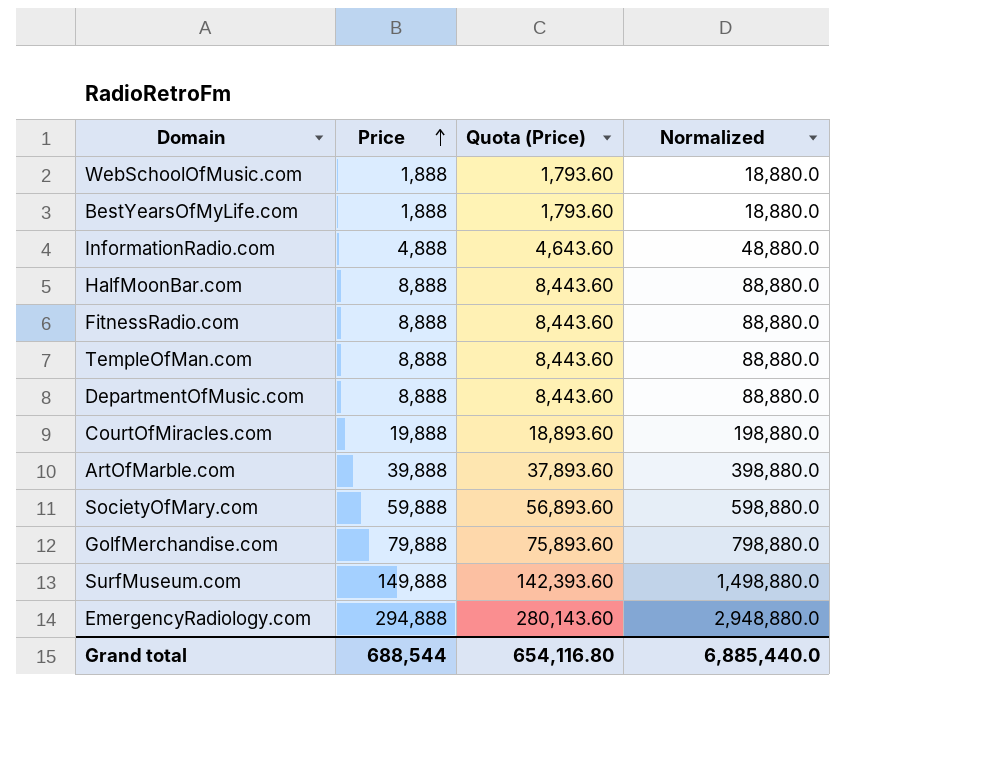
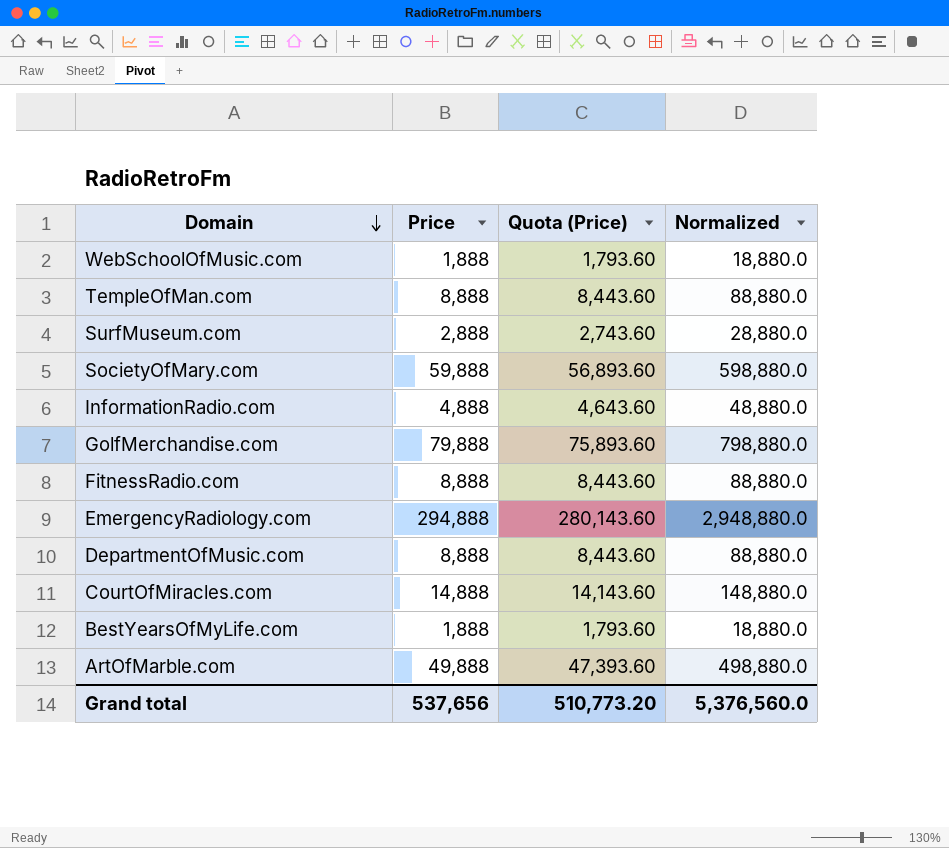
row order: Price ascending -> Domain descending
row HalfMoonBar.com: 8,888 | 8,443.60 | 88,880.0 -> none
SurfMuseum.com | Price: 149,888 -> 2,888
SurfMuseum.com | Quota (Price): 142,393.60 -> 2,743.60
SurfMuseum.com | Normalized: 1,498,880.0 -> 28,880.0
CourtOfMiracles.com | Price: 19,888 -> 14,888
CourtOfMiracles.com | Quota (Price): 18,893.60 -> 14,143.60
CourtOfMiracles.com | Normalized: 198,880.0 -> 148,880.0
ArtOfMarble.com | Price: 39,888 -> 49,888
ArtOfMarble.com | Quota (Price): 37,893.60 -> 47,393.60
ArtOfMarble.com | Normalized: 398,880.0 -> 498,880.0
Grand total | Price: 688,544 -> 537,656
Grand total | Quota (Price): 654,116.80 -> 510,773.20
Grand total | Normalized: 6,885,440.0 -> 5,376,560.0

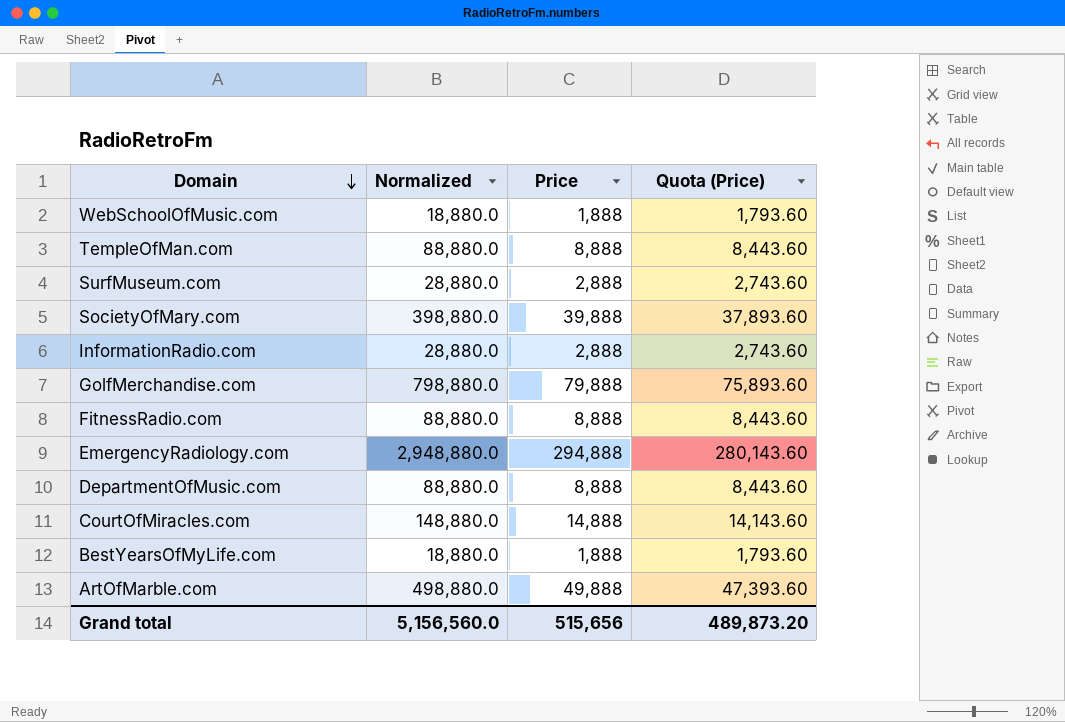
column Normalized | position: 4 -> 2
SocietyOfMary.com | Normalized: 598,880.0 -> 398,880.0
SocietyOfMary.com | Price: 59,888 -> 39,888
SocietyOfMary.com | Quota (Price): 56,893.60 -> 37,893.60
InformationRadio.com | Normalized: 48,880.0 -> 28,880.0
InformationRadio.com | Price: 4,888 -> 2,888
InformationRadio.com | Quota (Price): 4,643.60 -> 2,743.60
Grand total | Normalized: 5,376,560.0 -> 5,156,560.0
Grand total | Price: 537,656 -> 515,656
Grand total | Quota (Price): 510,773.20 -> 489,873.20

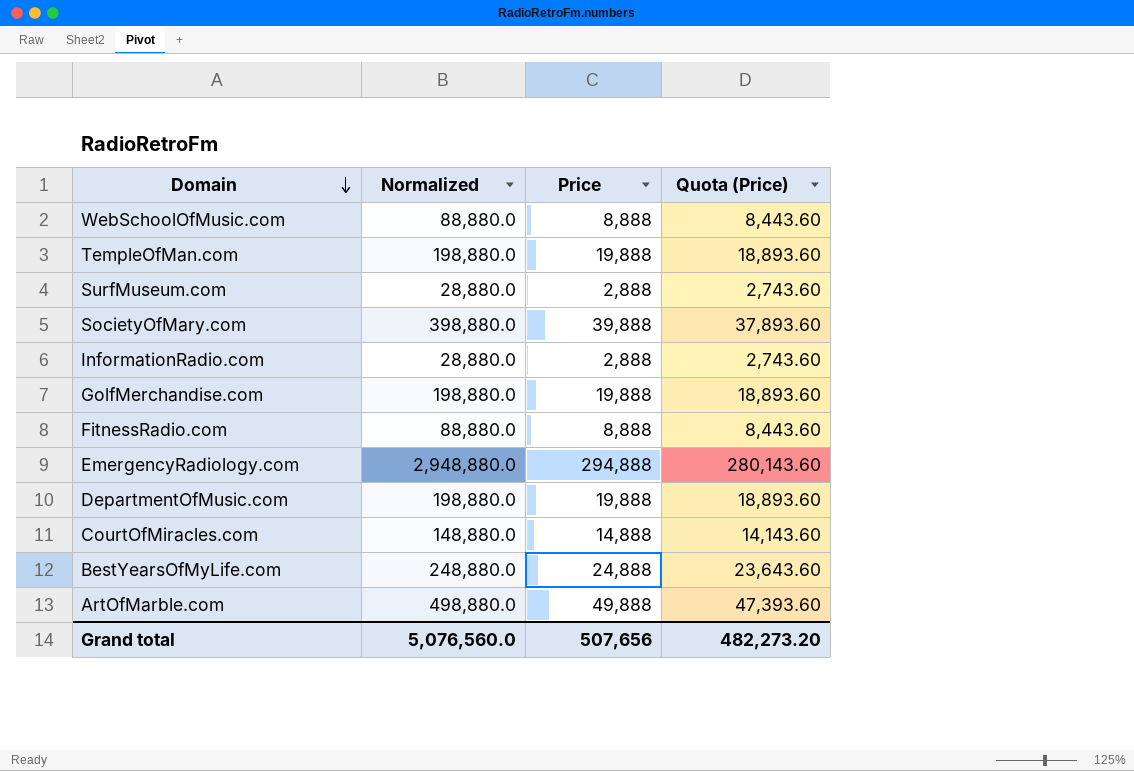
WebSchoolOfMusic.com | Normalized: 18,880.0 -> 88,880.0
WebSchoolOfMusic.com | Price: 1,888 -> 8,888
WebSchoolOfMusic.com | Quota (Price): 1,793.60 -> 8,443.60
TempleOfMan.com | Normalized: 88,880.0 -> 198,880.0
TempleOfMan.com | Price: 8,888 -> 19,888
TempleOfMan.com | Quota (Price): 8,443.60 -> 18,893.60
GolfMerchandise.com | Normalized: 798,880.0 -> 198,880.0
GolfMerchandise.com | Price: 79,888 -> 19,888
GolfMerchandise.com | Quota (Price): 75,893.60 -> 18,893.60
DepartmentOfMusic.com | Normalized: 88,880.0 -> 198,880.0
DepartmentOfMusic.com | Price: 8,888 -> 19,888
DepartmentOfMusic.com | Quota (Price): 8,443.60 -> 18,893.60
BestYearsOfMyLife.com | Normalized: 18,880.0 -> 248,880.0
BestYearsOfMyLife.com | Price: 1,888 -> 24,888
BestYearsOfMyLife.com | Quota (Price): 1,793.60 -> 23,643.60
Grand total | Normalized: 5,156,560.0 -> 5,076,560.0
Grand total | Price: 515,656 -> 507,656
Grand total | Quota (Price): 489,873.20 -> 482,273.20

